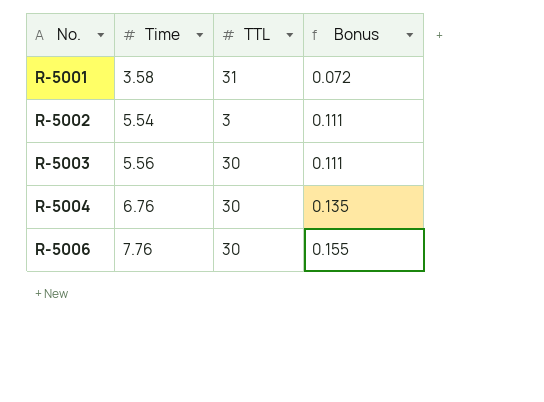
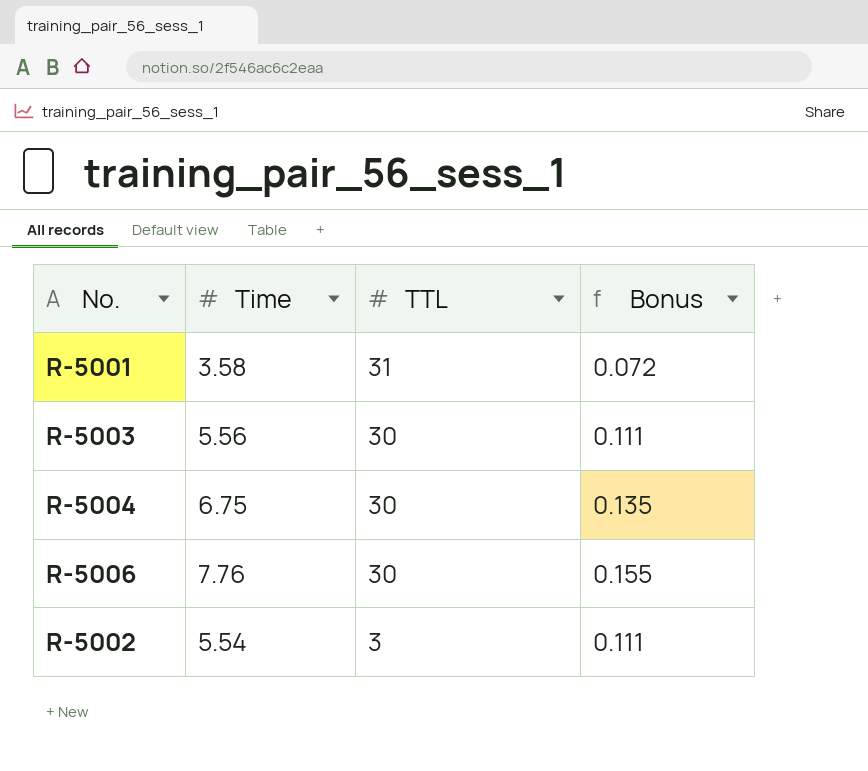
row order: No. ascending -> TTL descending
R-5004 | Time: 6.76 -> 6.75

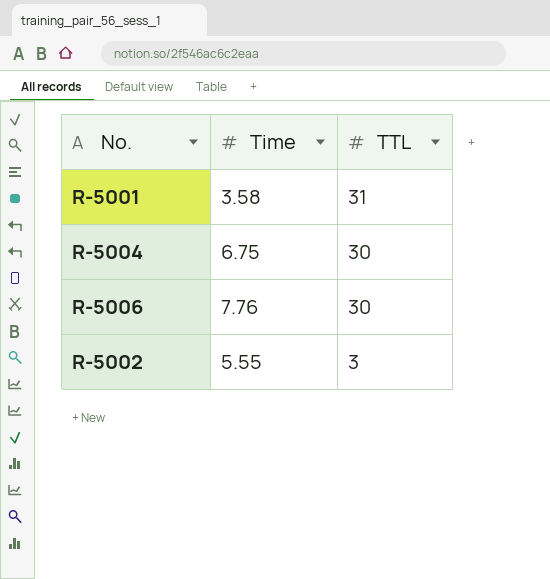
column Bonus | formula: [Time] * 0.02 -> none
row R-5003: 5.56 | 30 | 0.111 -> none
R-5002 | Time: 5.54 -> 5.55

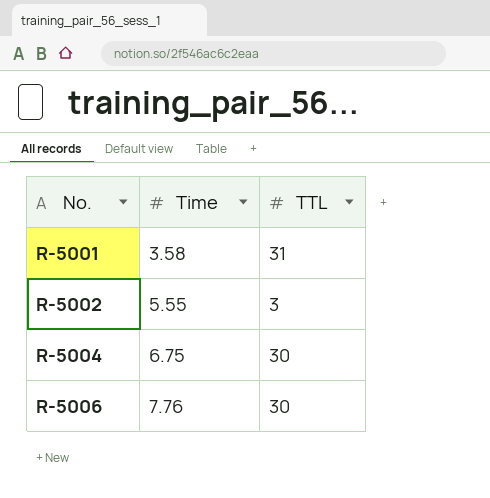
row order: TTL descending -> No. ascending

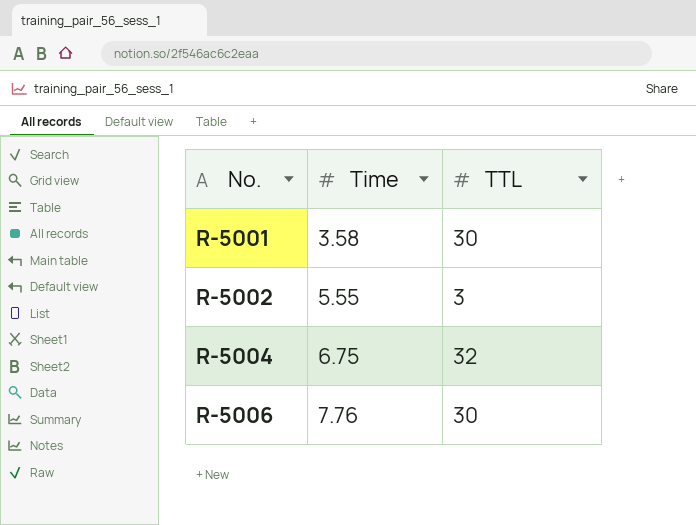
R-5001 | TTL: 31 -> 30
R-5004 | TTL: 30 -> 32

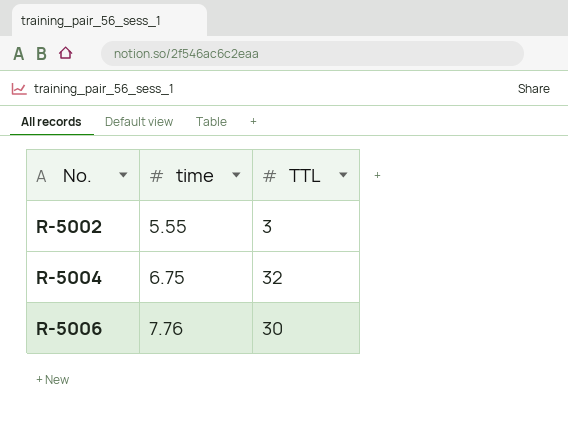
column name: Time -> time
row R-5001: 3.58 | 30 -> none

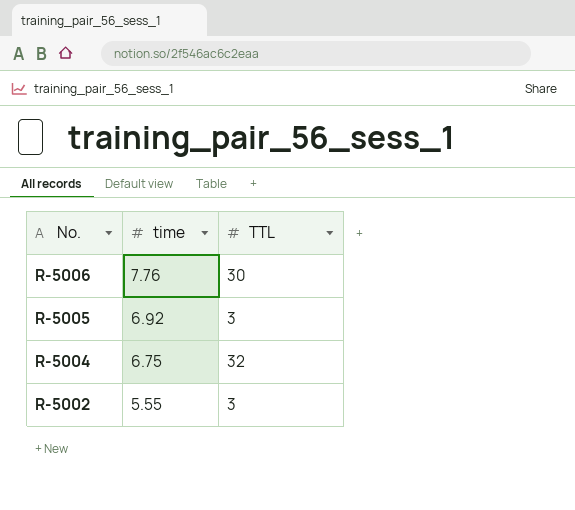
row order: No. ascending -> No. descending
row R-5005: none -> 6.92 | 3

